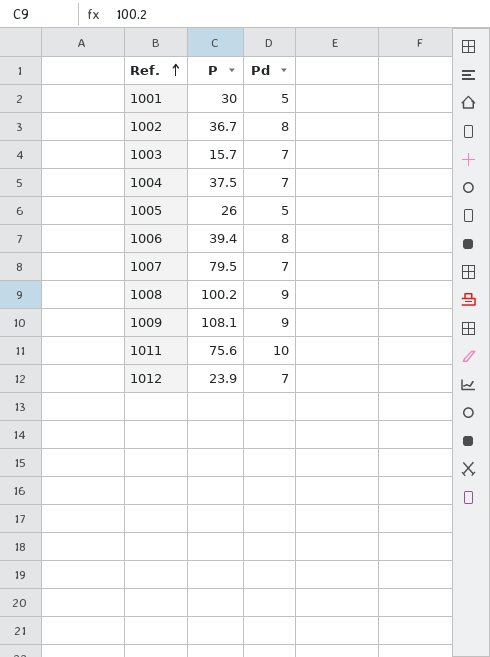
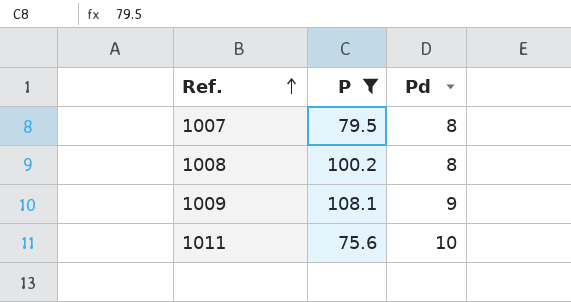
filter: none -> P >= 75.6
1007 | Pd: 7 -> 8
1008 | Pd: 9 -> 8

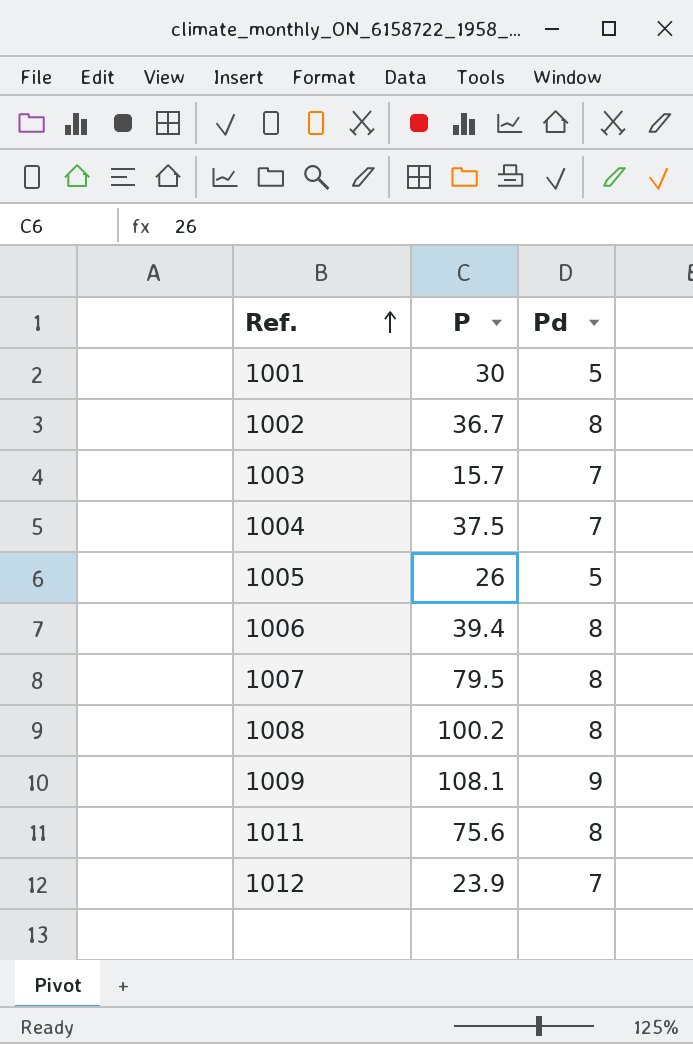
filter: P >= 75.6 -> none
1011 | Pd: 10 -> 8

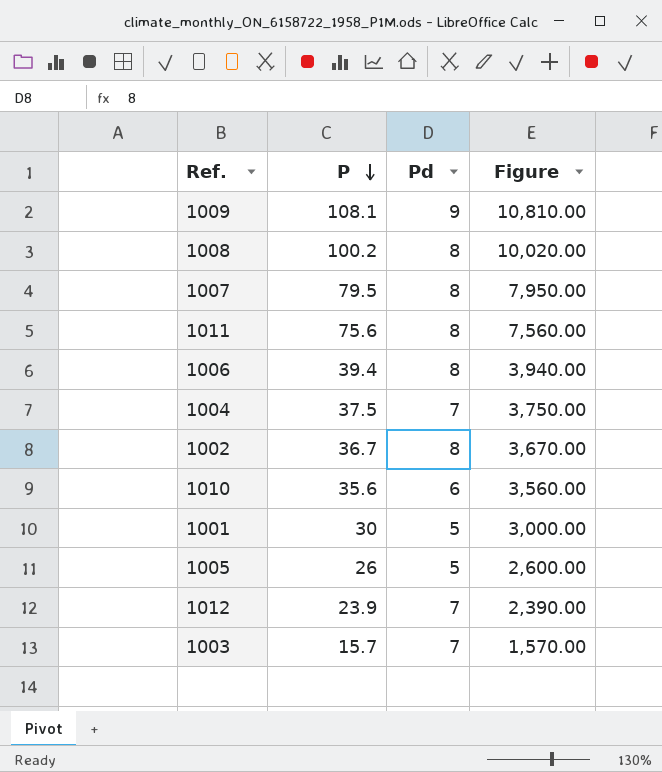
row order: Ref. ascending -> P descending
column Figure | formula: none -> [P] * 100
row 1010: none -> 35.6 | 6 | 3,560.00

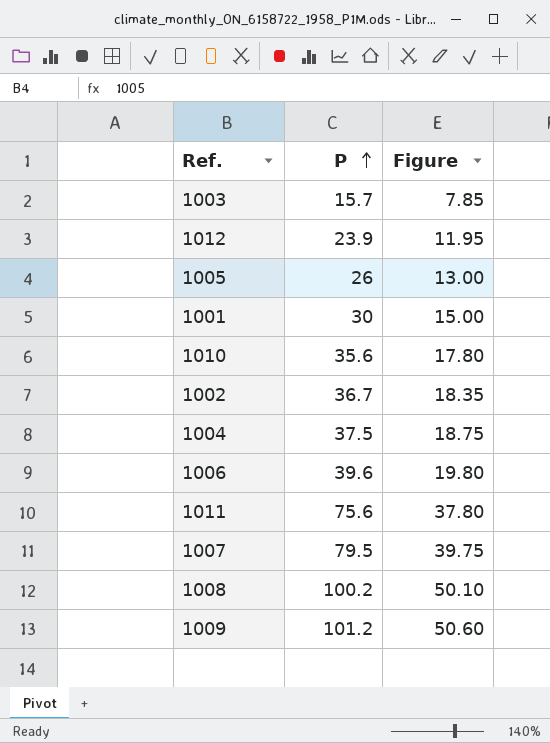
row order: P descending -> P ascending
column Pd | position: 3 -> none
column Figure | formula: [P] * 100 -> [P] * 0.5
1006 | P: 39.4 -> 39.6
1009 | P: 108.1 -> 101.2

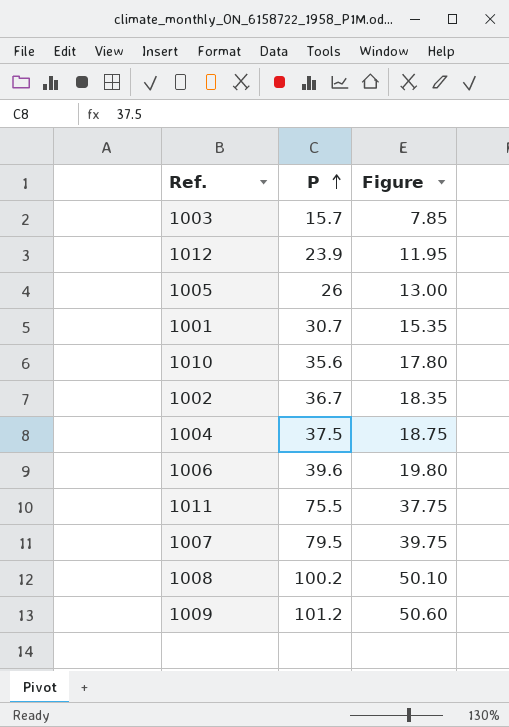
1001 | P: 30 -> 30.7
1001 | Figure: 15.00 -> 15.35
1011 | P: 75.6 -> 75.5
1011 | Figure: 37.80 -> 37.75

